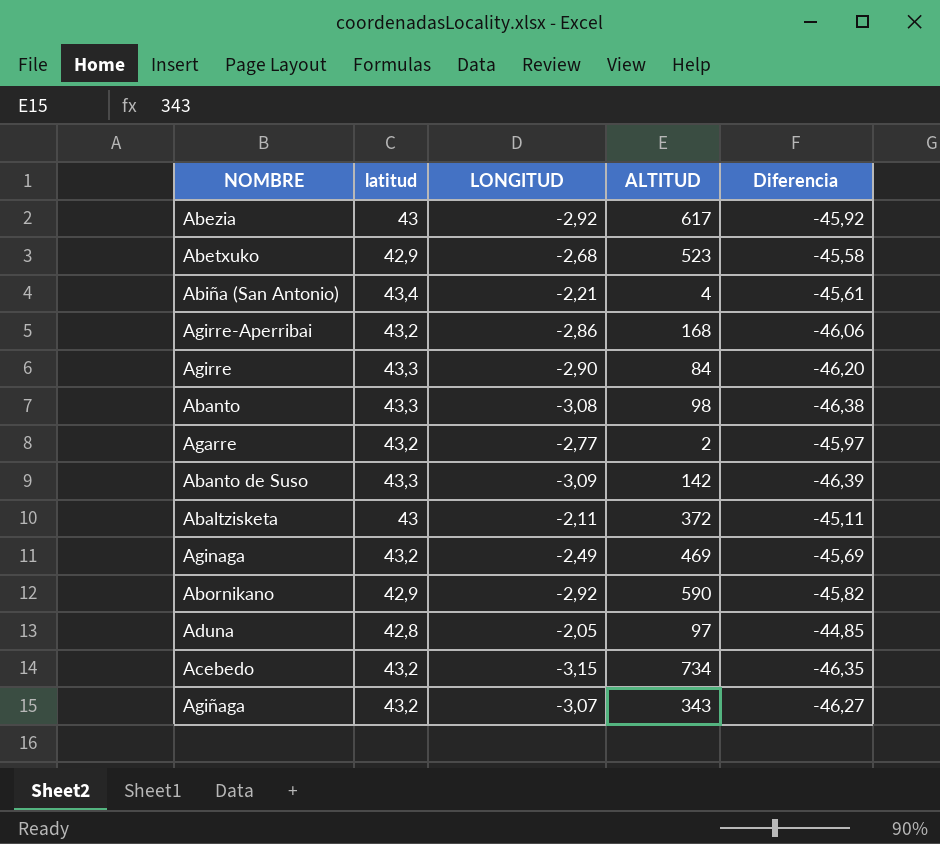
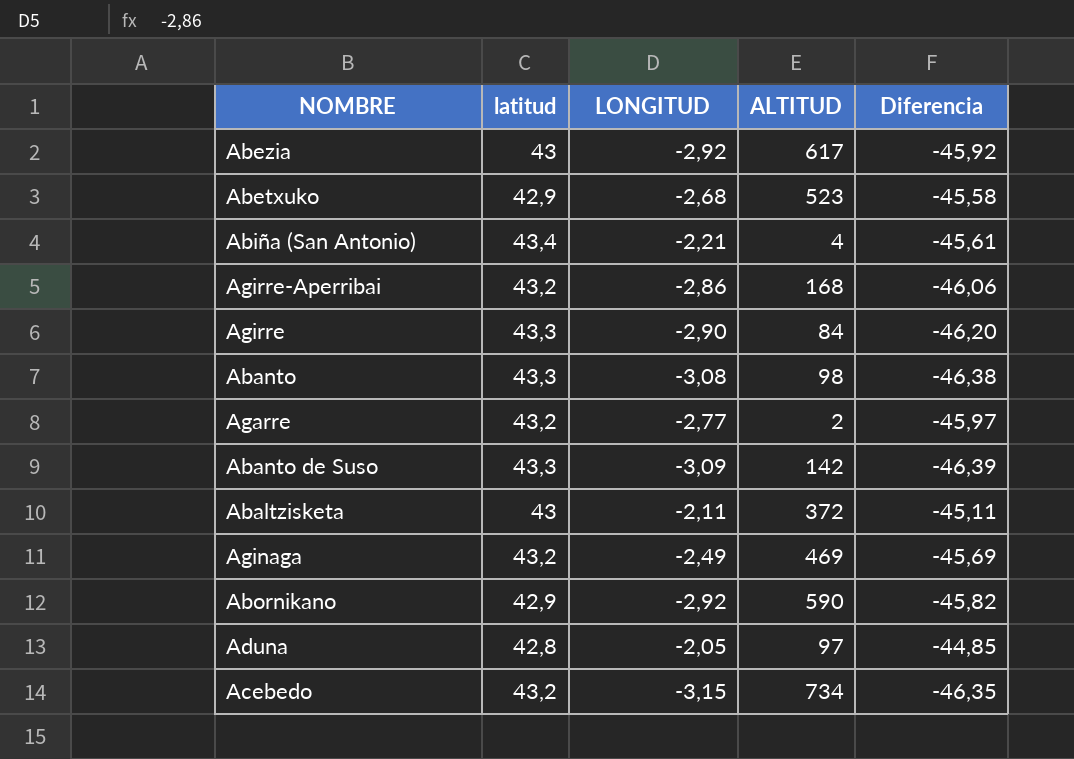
row Agiñaga: 43,2 | -3,07 | 343 | -46,27 -> none

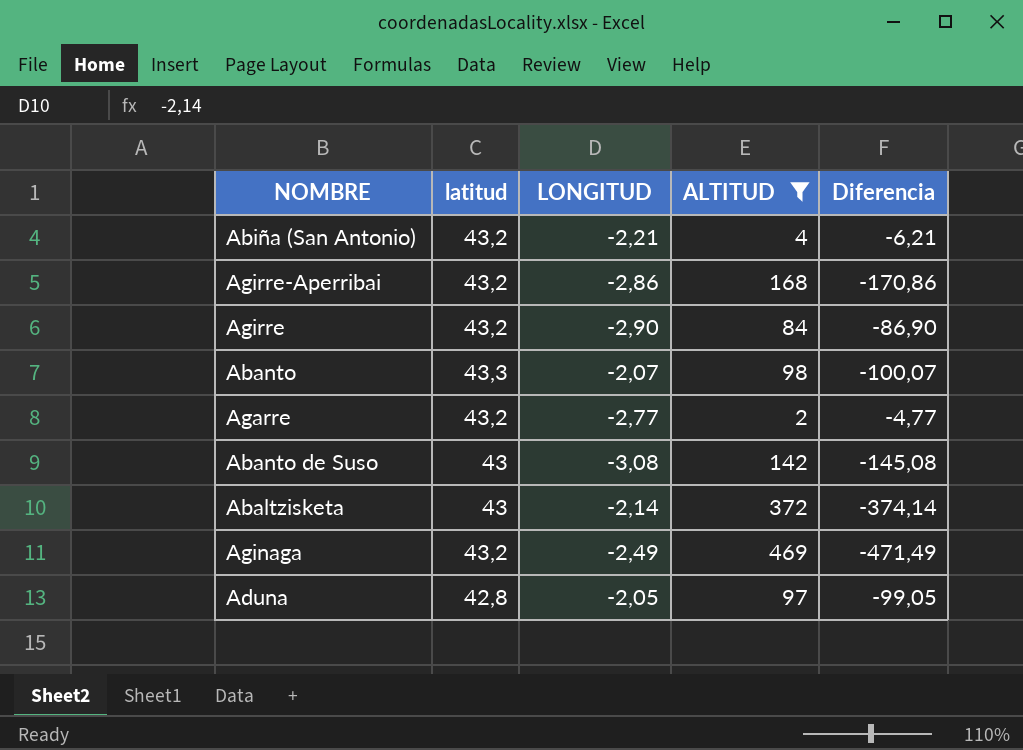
filter: none -> ALTITUD <= 469
column Diferencia | formula: [LONGITUD] - [latitud] -> [LONGITUD] - [ALTITUD]
Abiña (San Antonio) | latitud: 43,4 -> 43,2
Agirre | latitud: 43,3 -> 43,2
Abanto | LONGITUD: -3,08 -> -2,07
Abanto de Suso | latitud: 43,3 -> 43
Abanto de Suso | LONGITUD: -3,09 -> -3,08
Abaltzisketa | LONGITUD: -2,11 -> -2,14

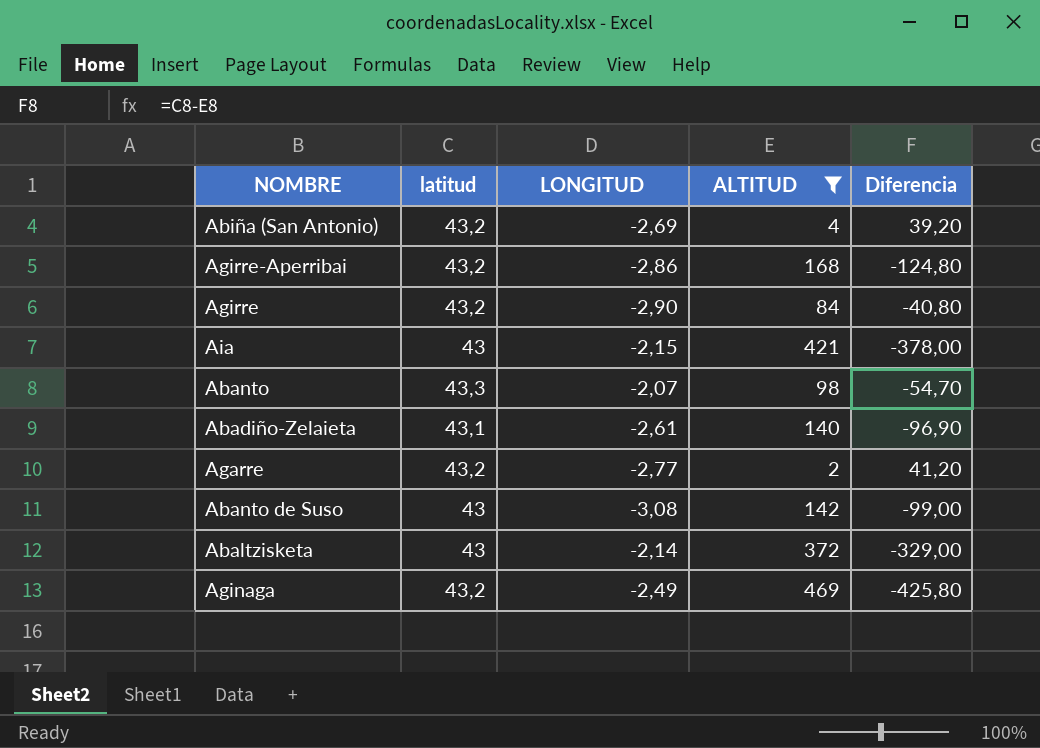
column Diferencia | formula: [LONGITUD] - [ALTITUD] -> [latitud] - [ALTITUD]
row Aduna: 42,8 | -2,05 | 97 | -99,05 -> none
Abiña (San Antonio) | LONGITUD: -2,21 -> -2,69
row Aia: none -> 43 | -2,15 | 421 | -378,00
row Abadiño-Zelaieta: none -> 43,1 | -2,61 | 140 | -96,90

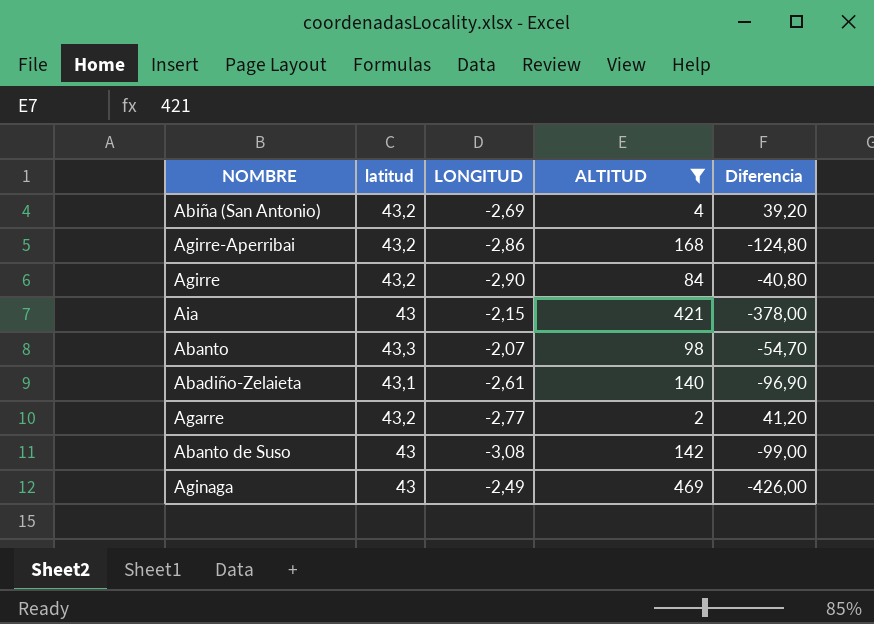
row Abaltzisketa: 43 | -2,14 | 372 | -329,00 -> none
Aginaga | latitud: 43,2 -> 43
Aginaga | Diferencia: -425,80 -> -426,00

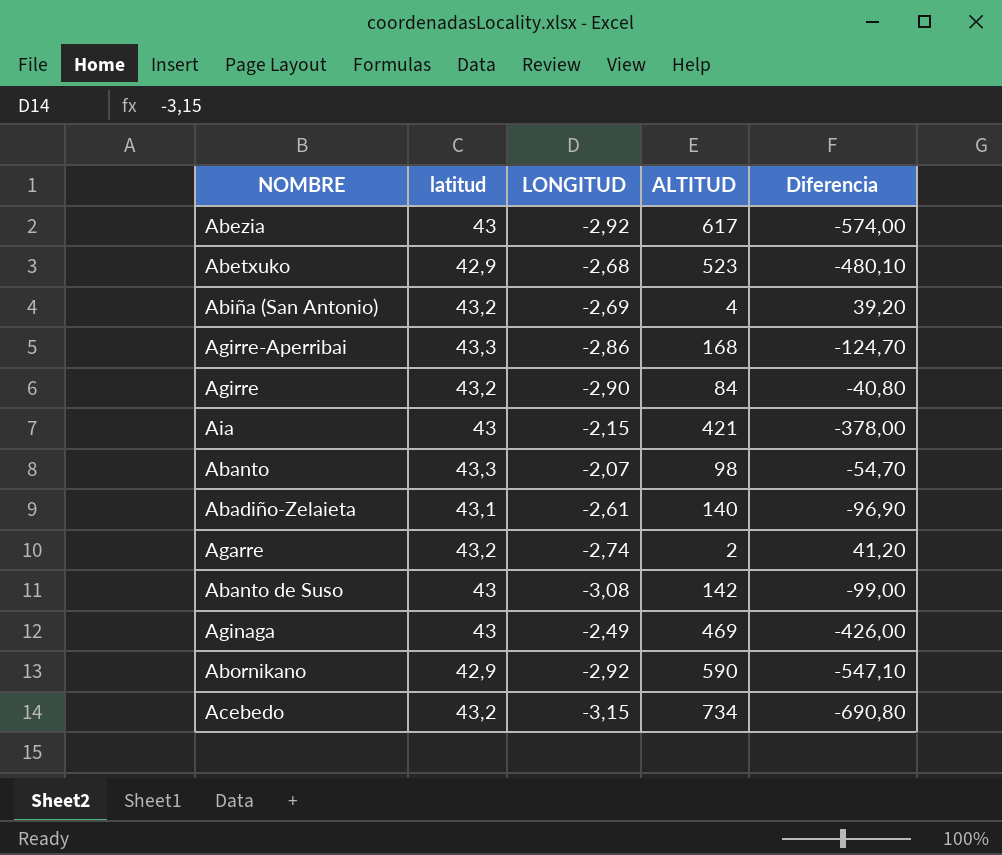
filter: ALTITUD <= 469 -> none
Agirre-Aperribai | latitud: 43,2 -> 43,3
Agirre-Aperribai | Diferencia: -124,80 -> -124,70
Agarre | LONGITUD: -2,77 -> -2,74

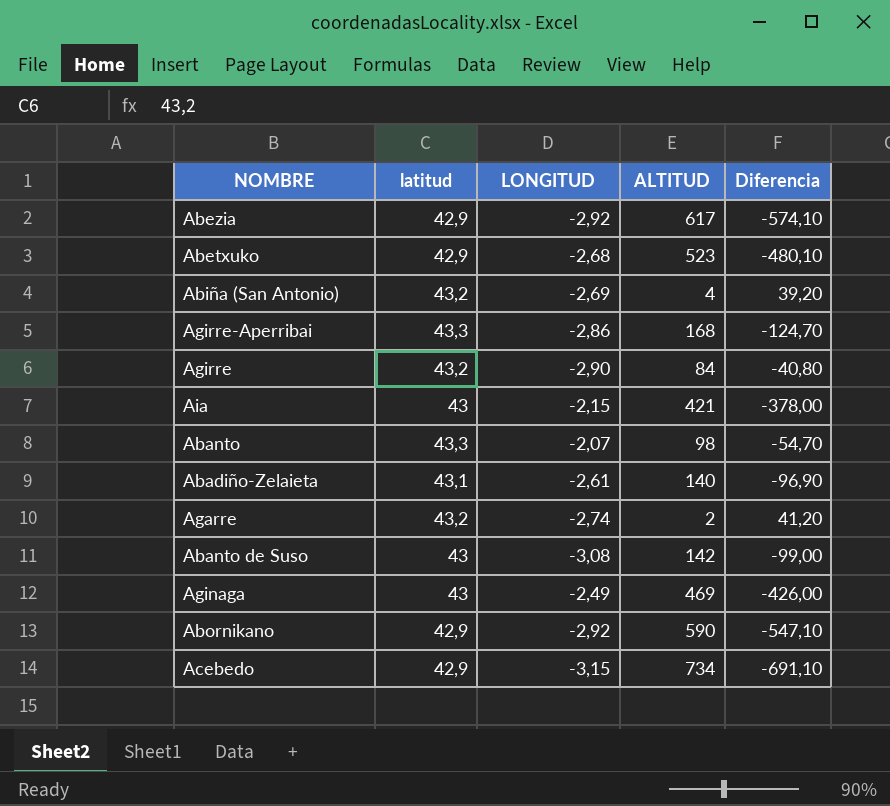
Abezia | latitud: 43 -> 42,9
Abezia | Diferencia: -574,00 -> -574,10
Acebedo | latitud: 43,2 -> 42,9
Acebedo | Diferencia: -690,80 -> -691,10

